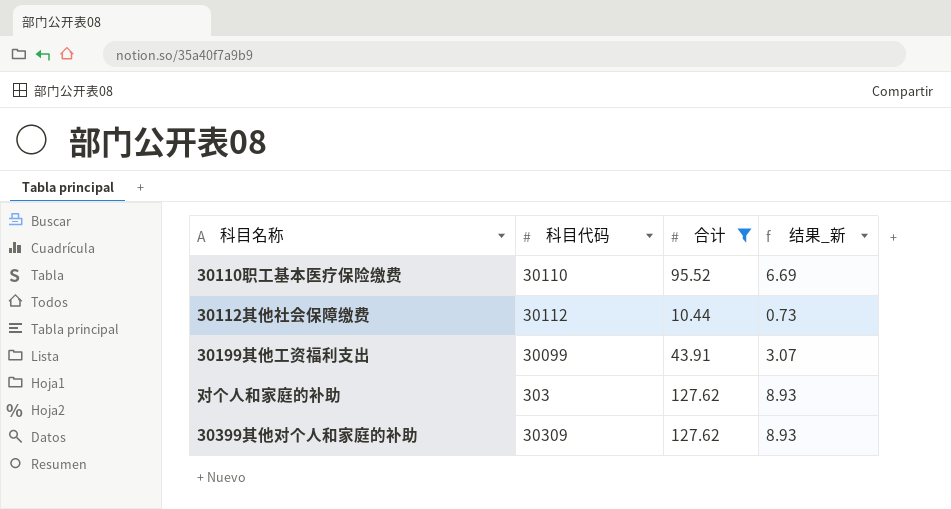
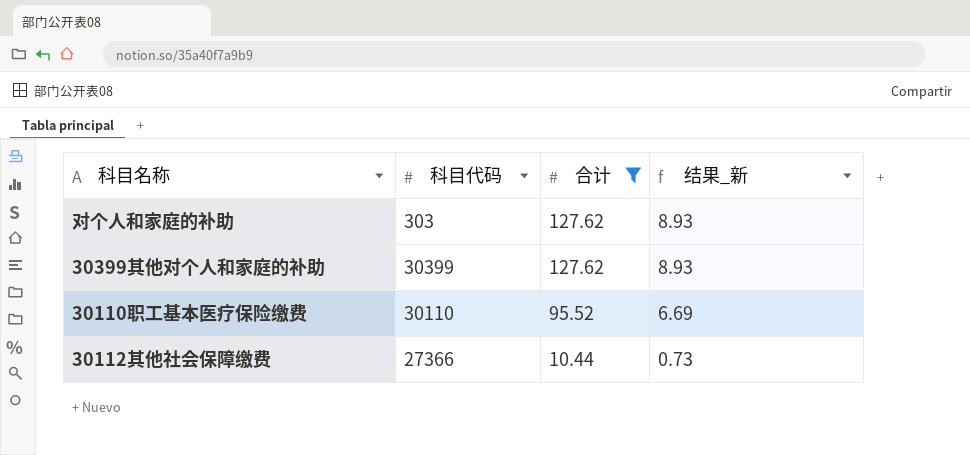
row order: none -> 合计 descending
row 30199其他工资福利支出: 30099 | 43.91 | 3.07 -> none
30399其他对个人和家庭的补助 | 科目代码: 30309 -> 30399
30112其他社会保障缴费 | 科目代码: 30112 -> 27366

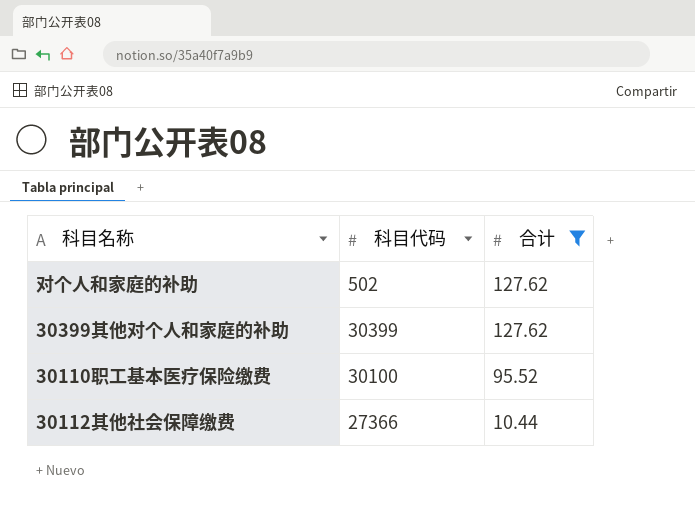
column 结果_新 | formula: [合计] * 0.07 -> none
对个人和家庭的补助 | 科目代码: 303 -> 502
30110职工基本医疗保险缴费 | 科目代码: 30110 -> 30100

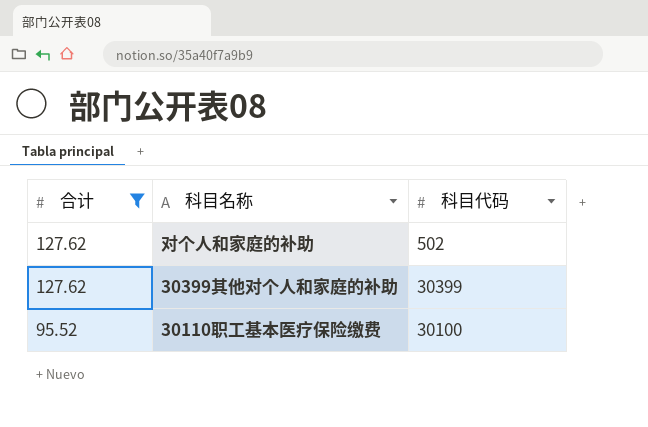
column 合计 | position: 3 -> 1
row 30112其他社会保障缴费: 27366 | 10.44 -> none

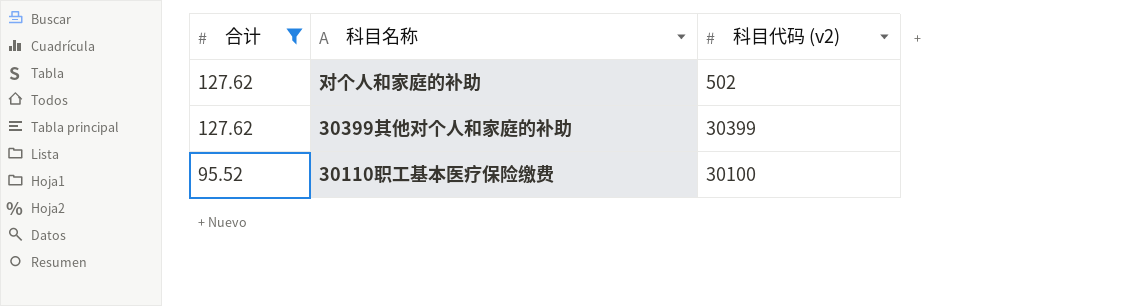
column name: 科目代码 -> 科目代码 (v2)

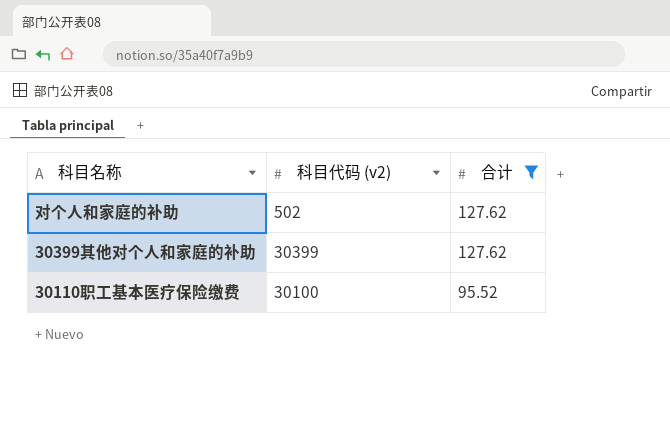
column 合计 | position: 1 -> 3

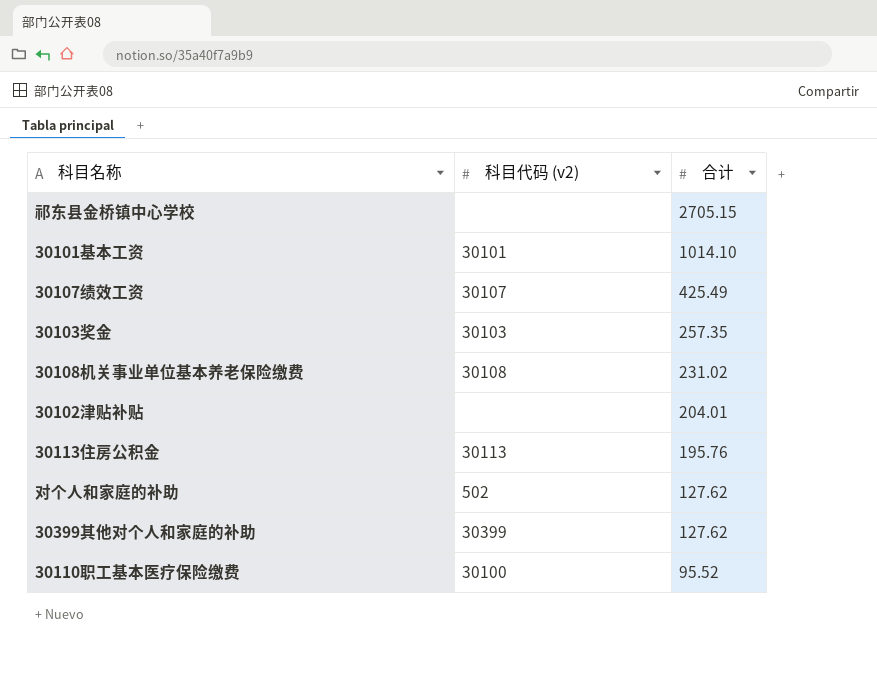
filter: 合计 <= 127.62 -> none

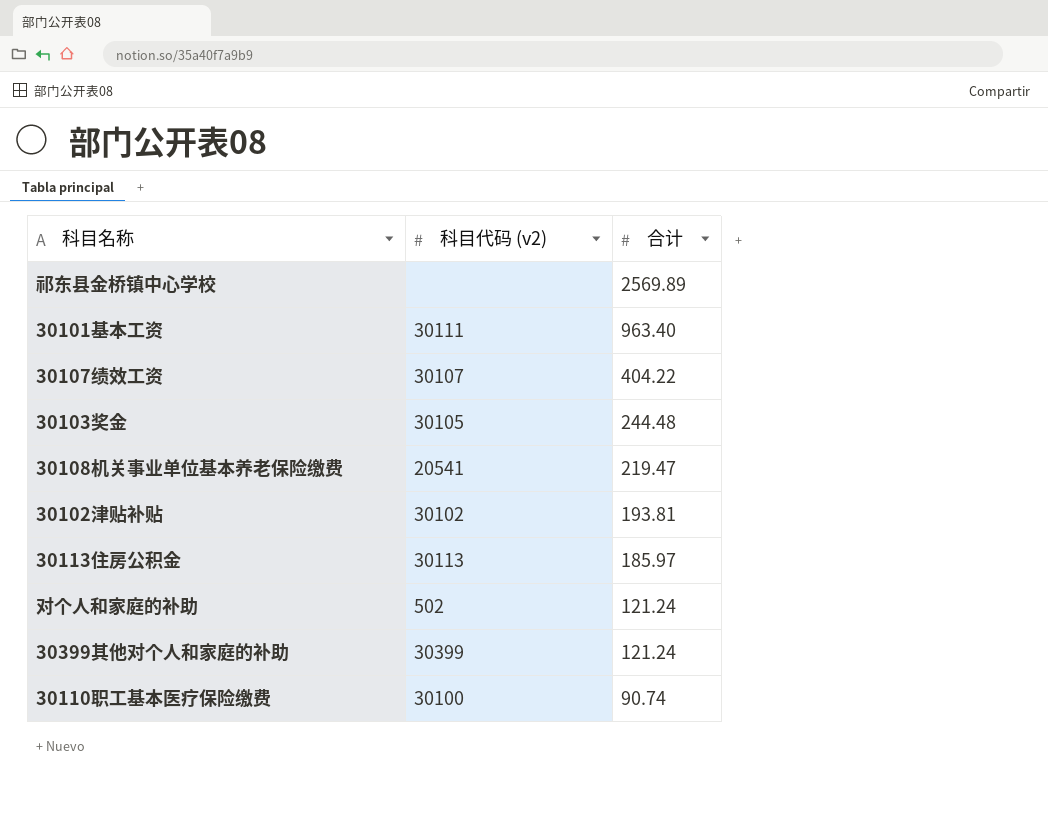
祁东县金桥镇中心学校 | 合计: 2705.15 -> 2569.89
30101基本工资 | 科目代码 (v2): 30101 -> 30111
30101基本工资 | 合计: 1014.10 -> 963.40
30107绩效工资 | 合计: 425.49 -> 404.22
30103奖金 | 科目代码 (v2): 30103 -> 30105
30103奖金 | 合计: 257.35 -> 244.48
30108机关事业单位基本养老保险缴费 | 科目代码 (v2): 30108 -> 20541
30108机关事业单位基本养老保险缴费 | 合计: 231.02 -> 219.47
30102津贴补贴 | 科目代码 (v2): none -> 30102
30102津贴补贴 | 合计: 204.01 -> 193.81
30113住房公积金 | 合计: 195.76 -> 185.97
对个人和家庭的补助 | 合计: 127.62 -> 121.24
30399其他对个人和家庭的补助 | 合计: 127.62 -> 121.24
30110职工基本医疗保险缴费 | 合计: 95.52 -> 90.74

